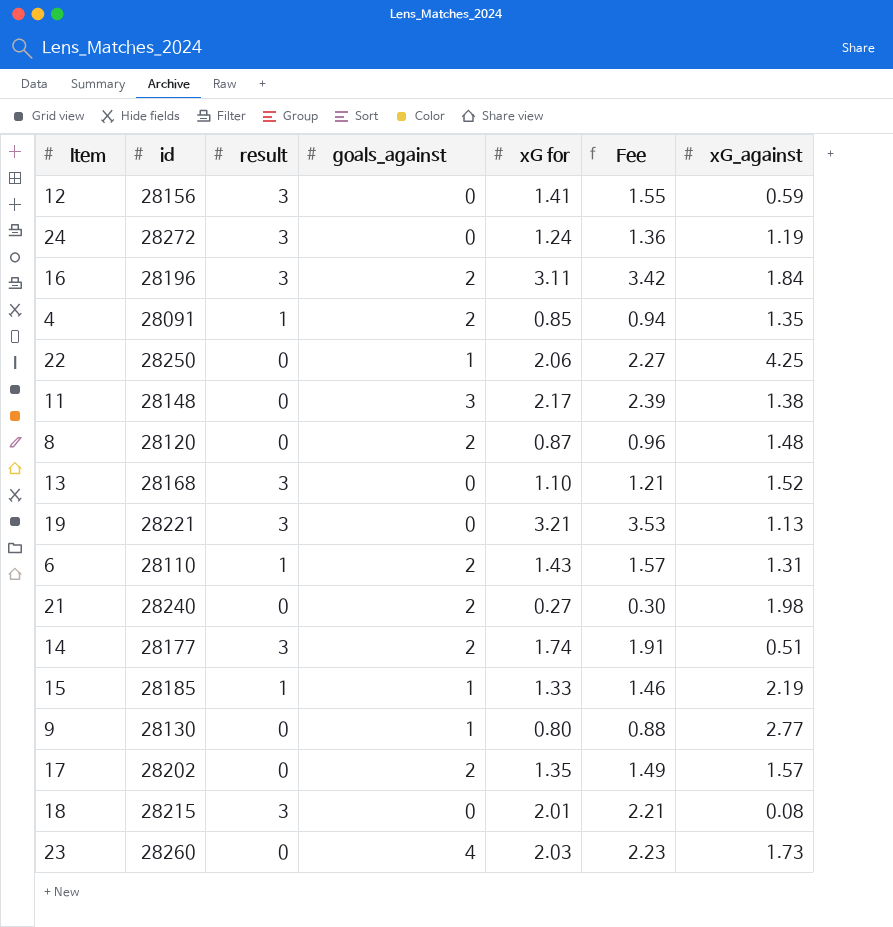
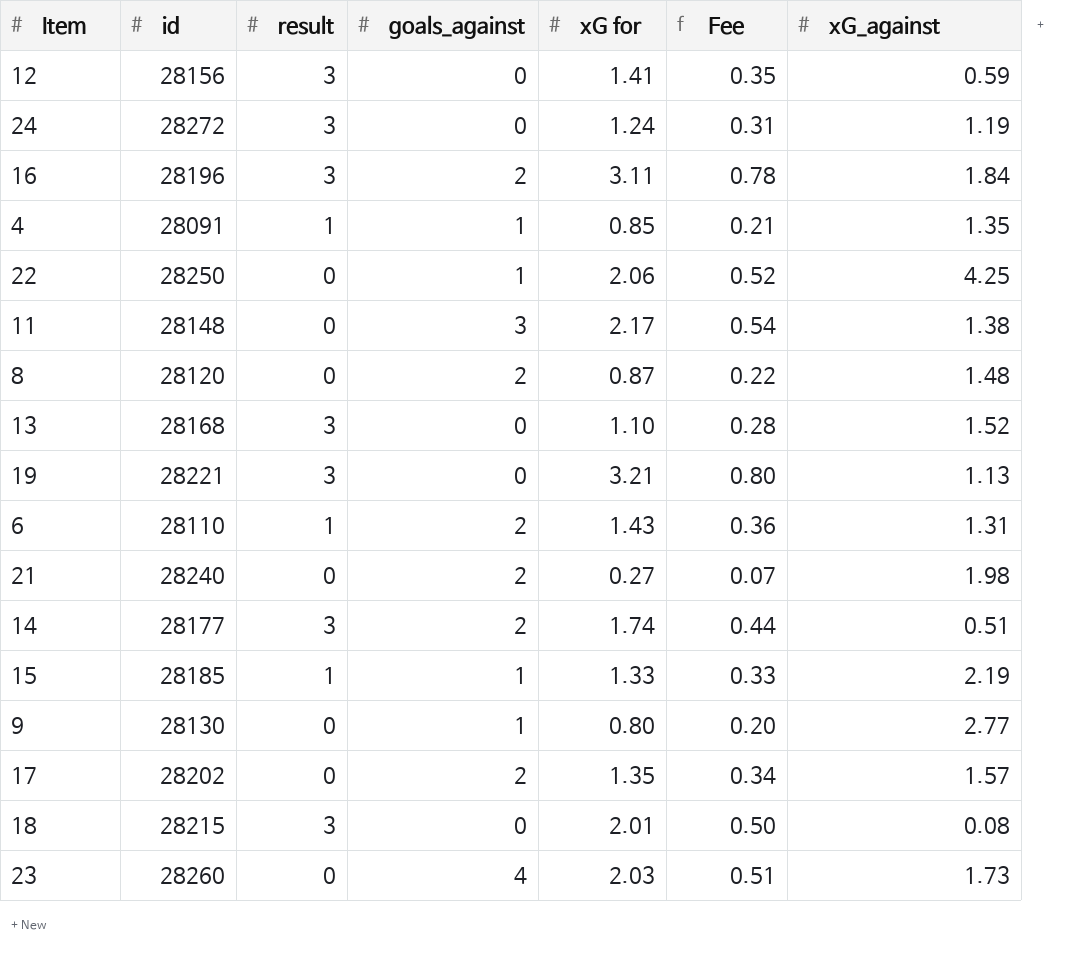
column Fee | formula: [xG for] * 1.1 -> [xG for] * 0.25
4 | goals_against: 2 -> 1

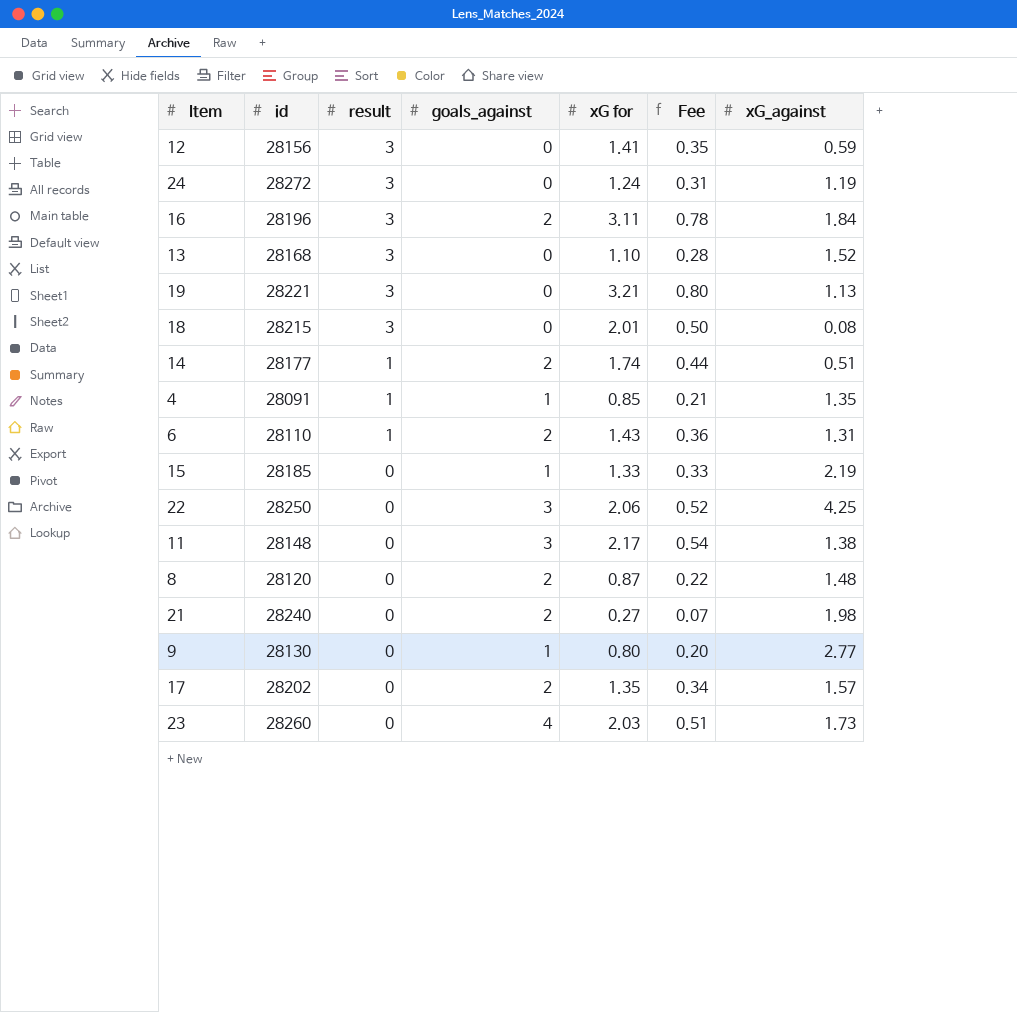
row order: none -> result descending
14 | result: 3 -> 1
15 | result: 1 -> 0
22 | goals_against: 1 -> 3

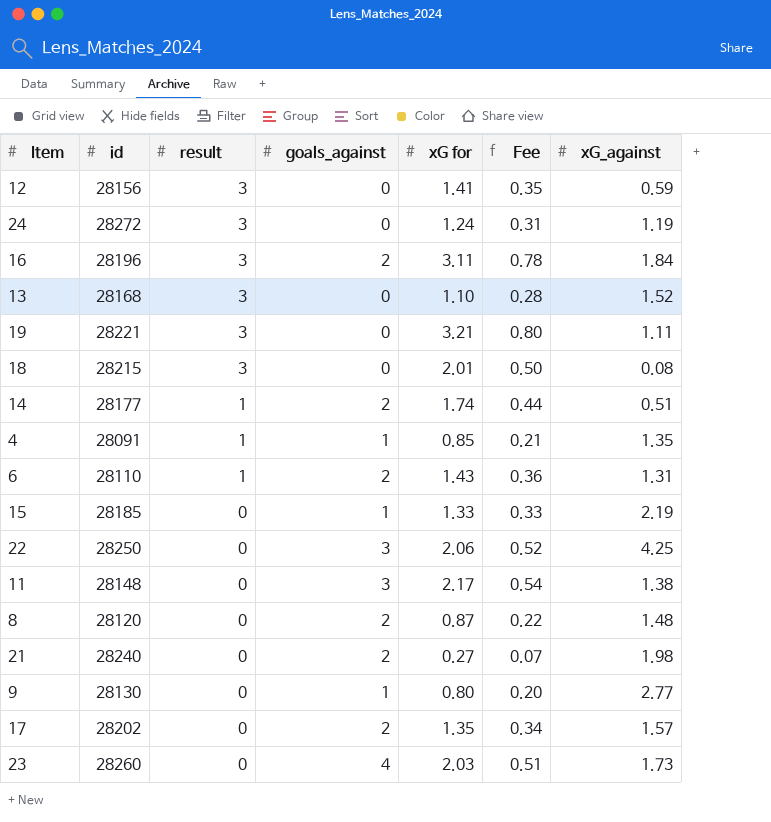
19 | xG_against: 1.13 -> 1.11

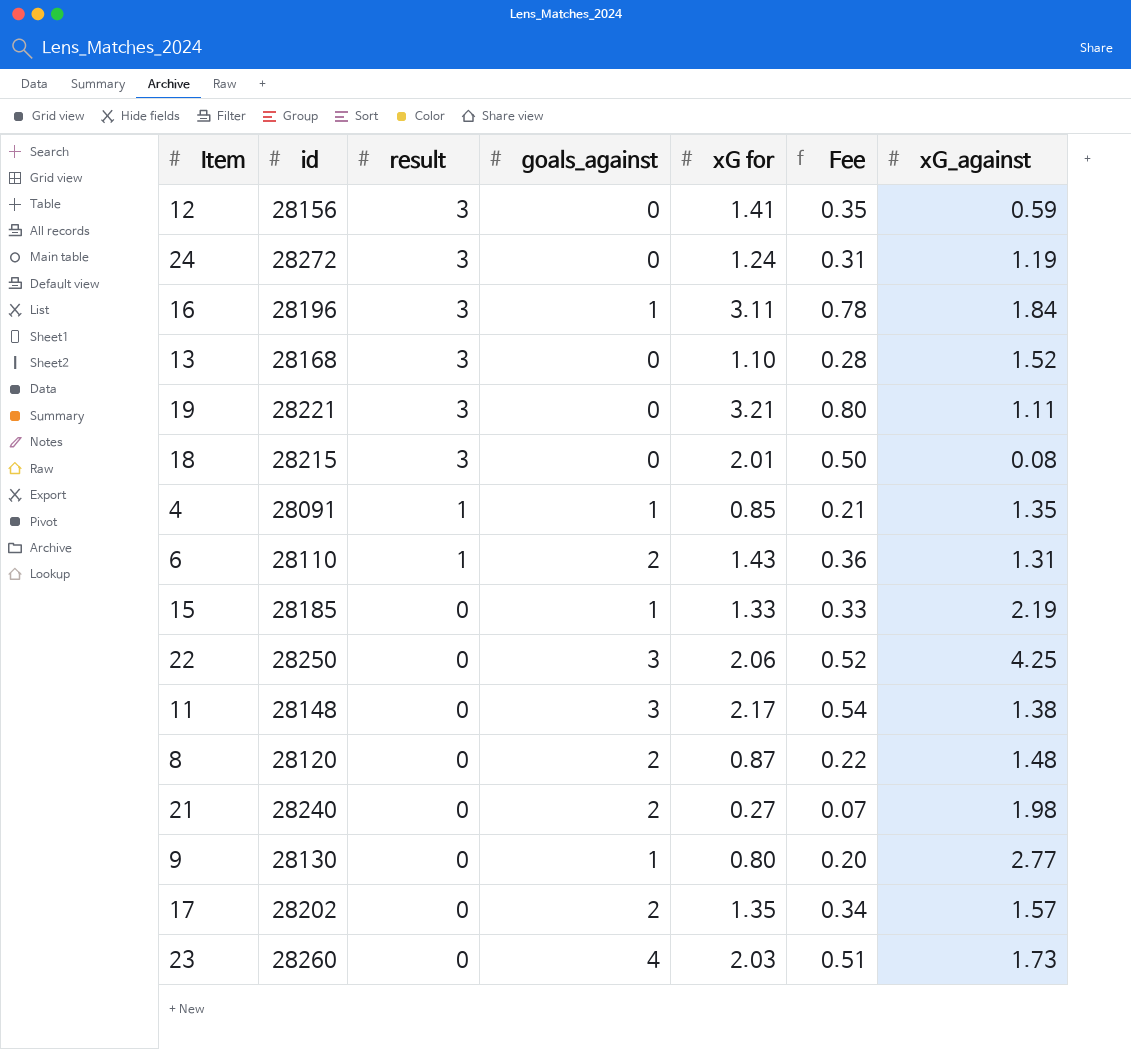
row 14: 28177 | 1 | 2 | 1.74 | 0.44 | 0.51 -> none
16 | goals_against: 2 -> 1

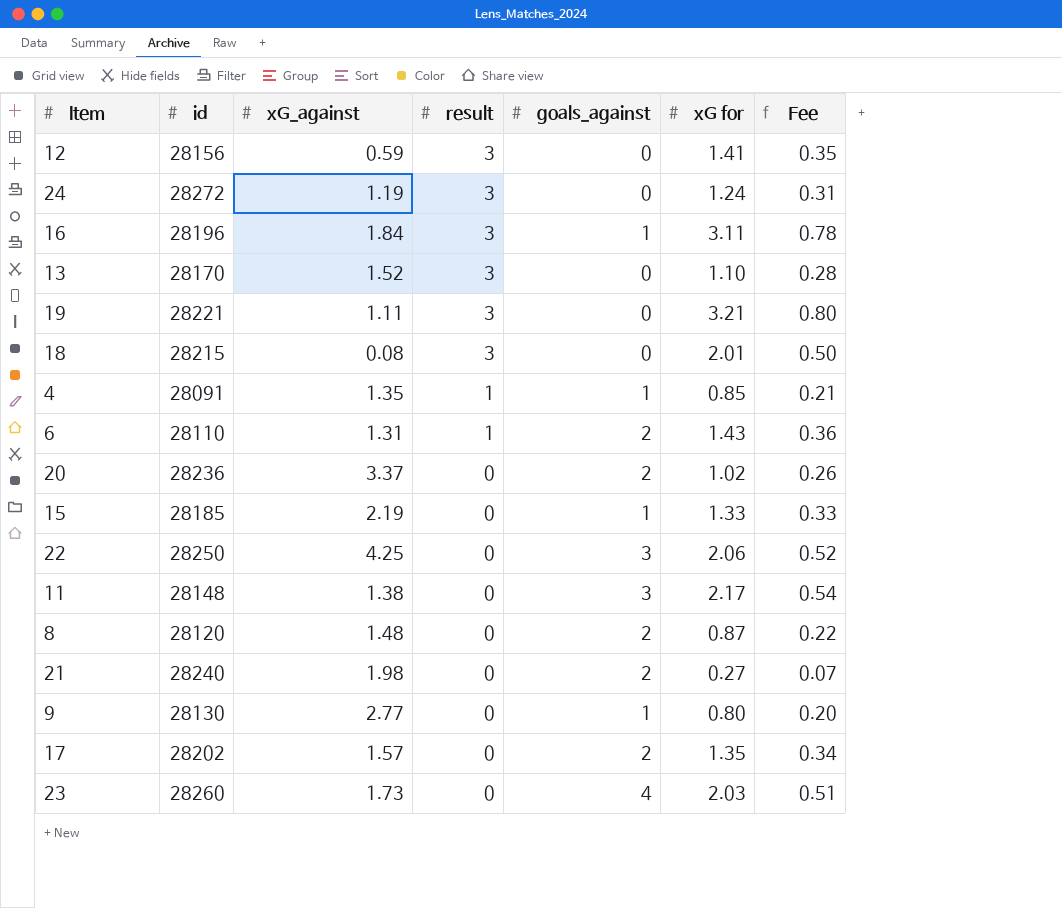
column xG_against | position: 7 -> 3
13 | id: 28168 -> 28170
row 20: none -> 28236 | 3.37 | 0 | 2 | 1.02 | 0.26

